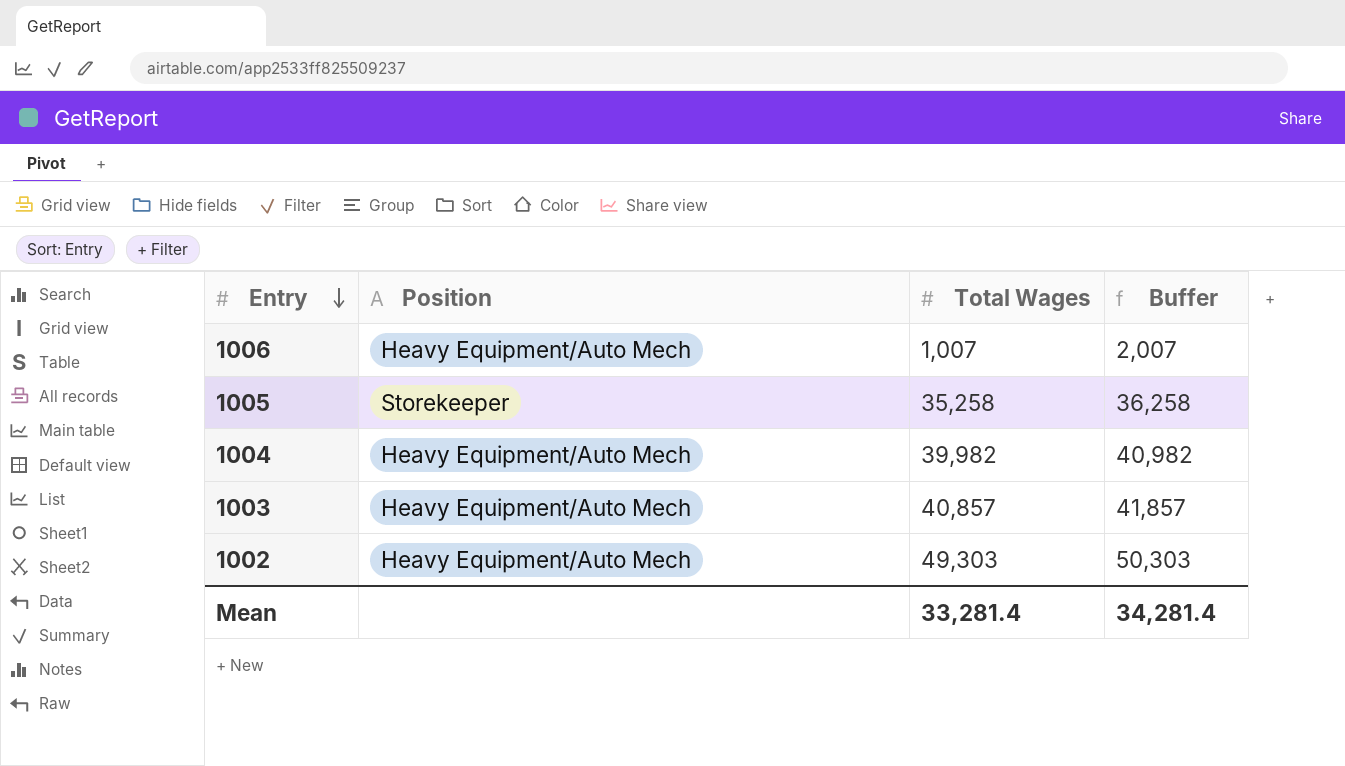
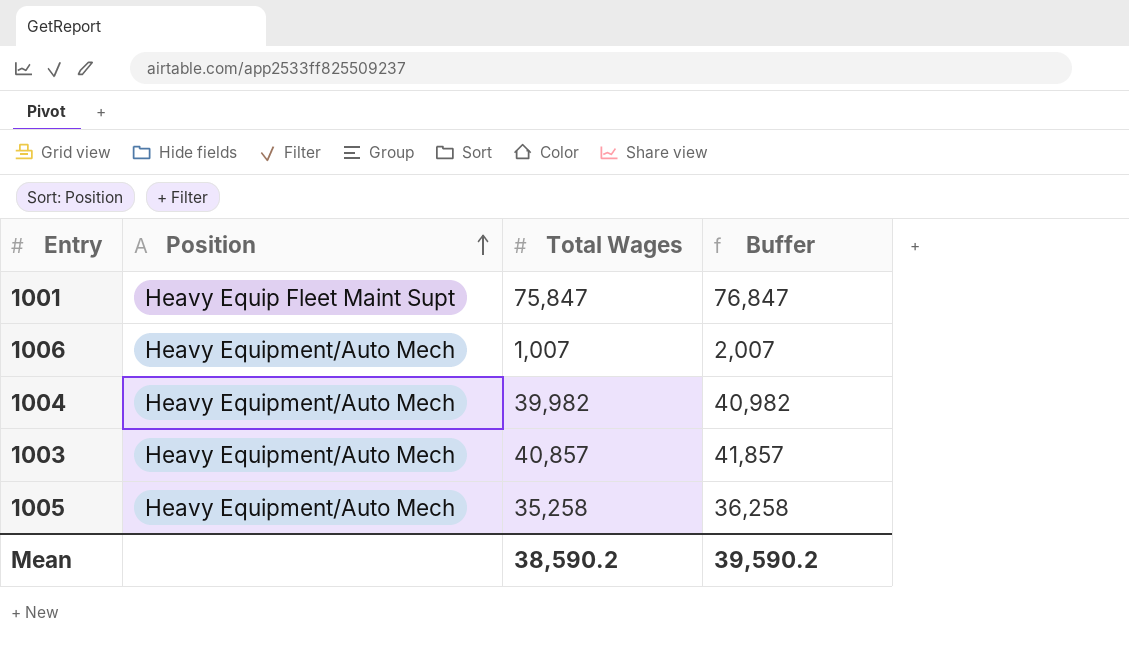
row order: Entry descending -> Position ascending
row 1002: Heavy Equipment/Auto Mech | 49,303 | 50,303 -> none
row 1001: none -> Heavy Equip Fleet Maint Supt | 75,847 | 76,847
1005 | Position: Storekeeper -> Heavy Equipment/Auto Mech
Mean | Total Wages: 33,281.4 -> 38,590.2
Mean | Buffer: 34,281.4 -> 39,590.2

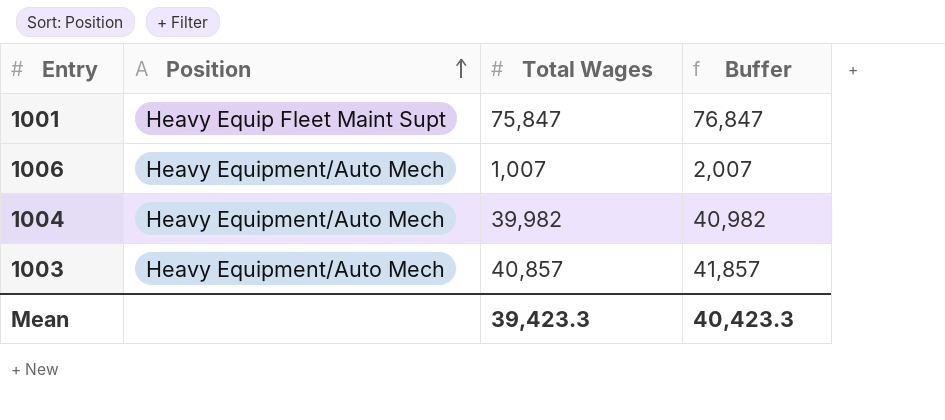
row 1005: Heavy Equipment/Auto Mech | 35,258 | 36,258 -> none
Mean | Total Wages: 38,590.2 -> 39,423.3
Mean | Buffer: 39,590.2 -> 40,423.3

